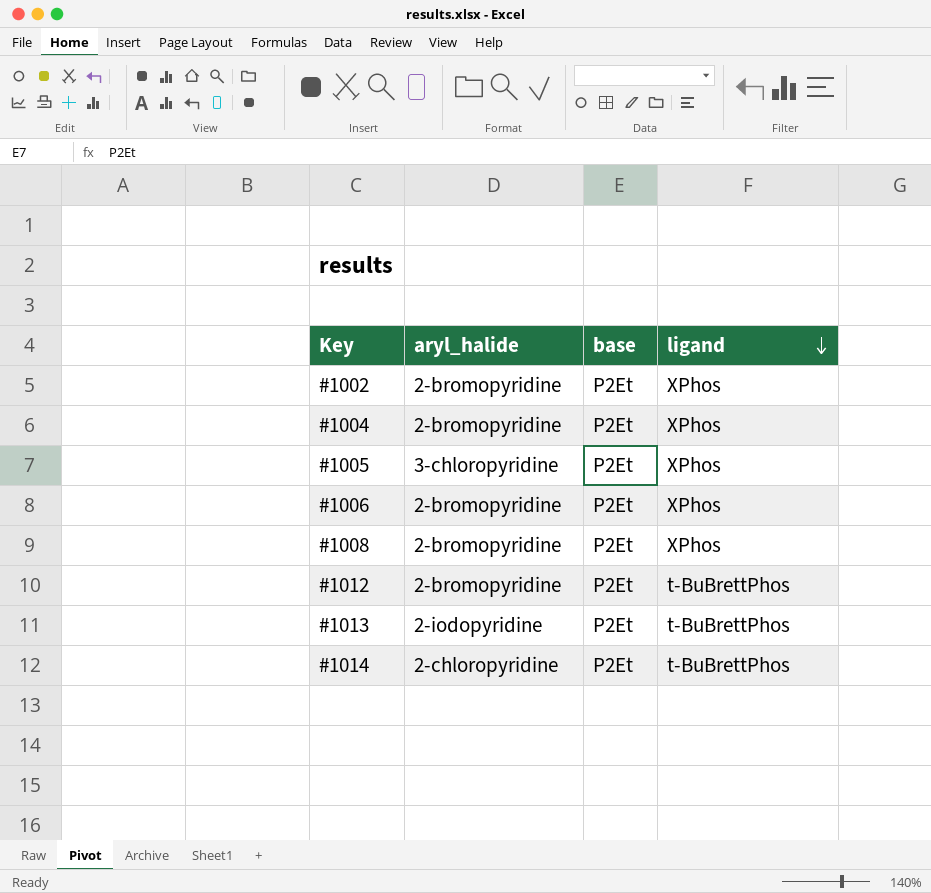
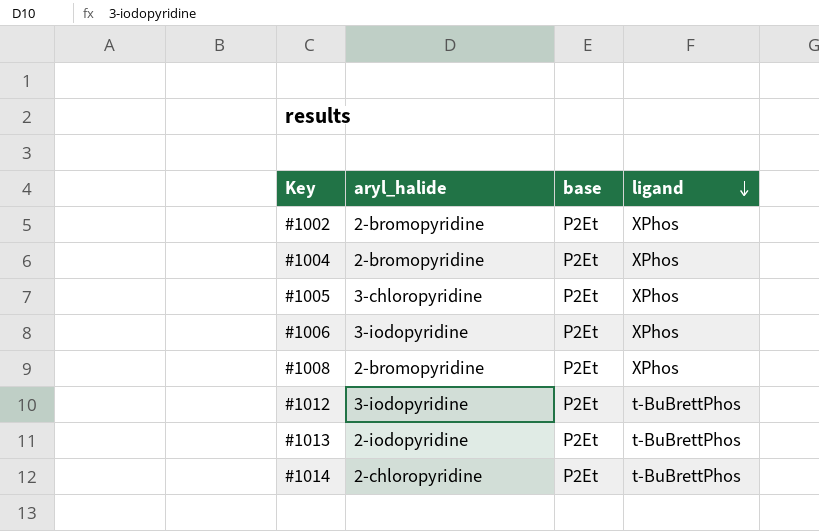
#1006 | aryl_halide: 2-bromopyridine -> 3-iodopyridine
#1012 | aryl_halide: 2-bromopyridine -> 3-iodopyridine

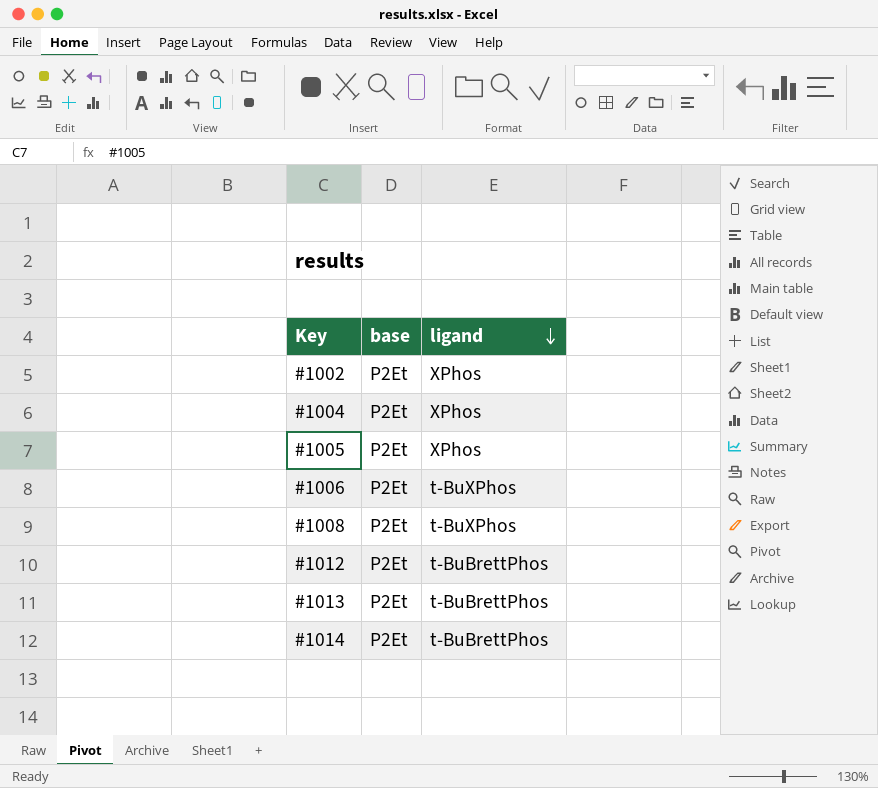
column aryl_halide | position: 2 -> none
#1006 | ligand: XPhos -> t-BuXPhos
#1008 | ligand: XPhos -> t-BuXPhos

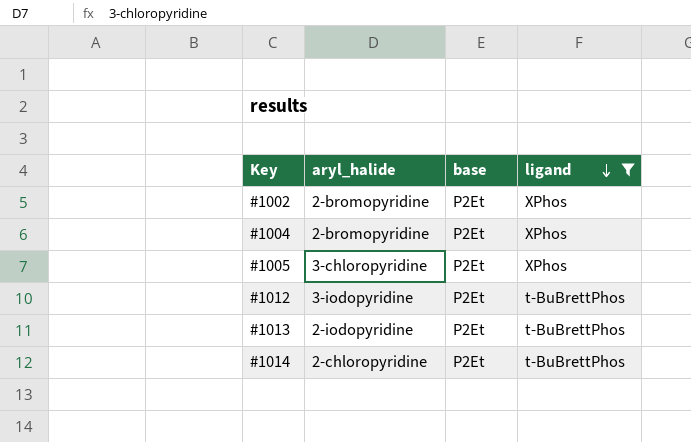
filter: none -> ligand != t-BuXPhos
column aryl_halide | position: none -> 2

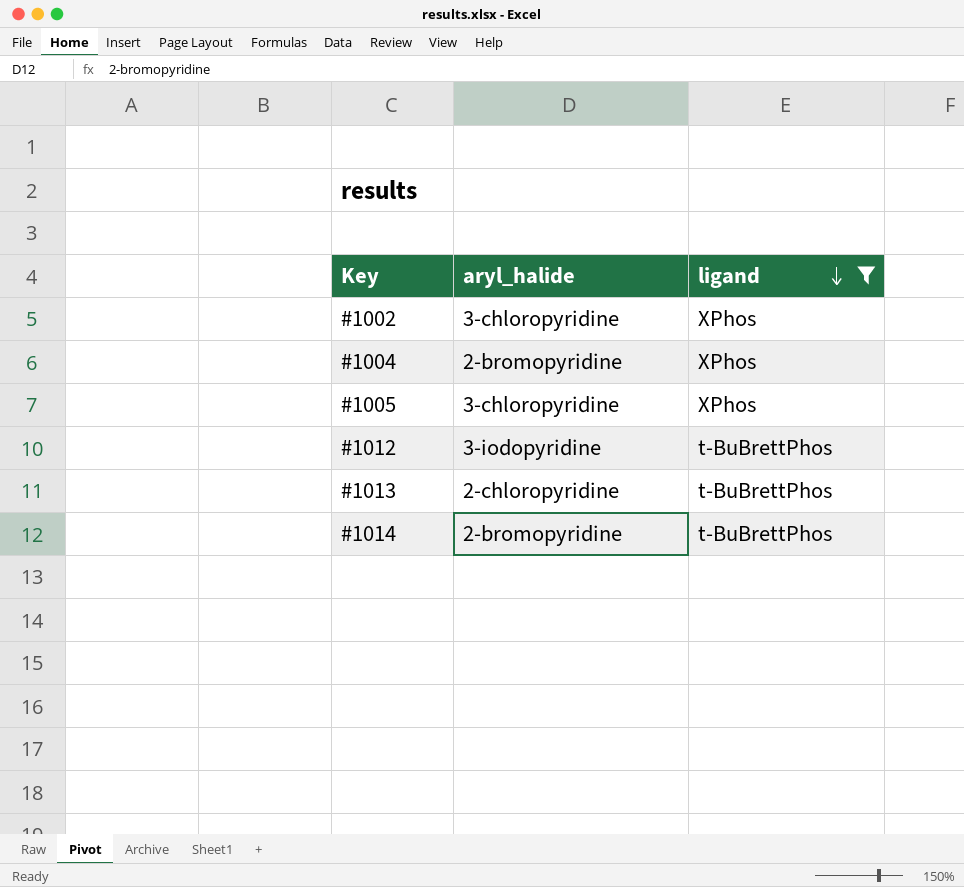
column base | position: 3 -> none
#1002 | aryl_halide: 2-bromopyridine -> 3-chloropyridine
#1013 | aryl_halide: 2-iodopyridine -> 2-chloropyridine
#1014 | aryl_halide: 2-chloropyridine -> 2-bromopyridine

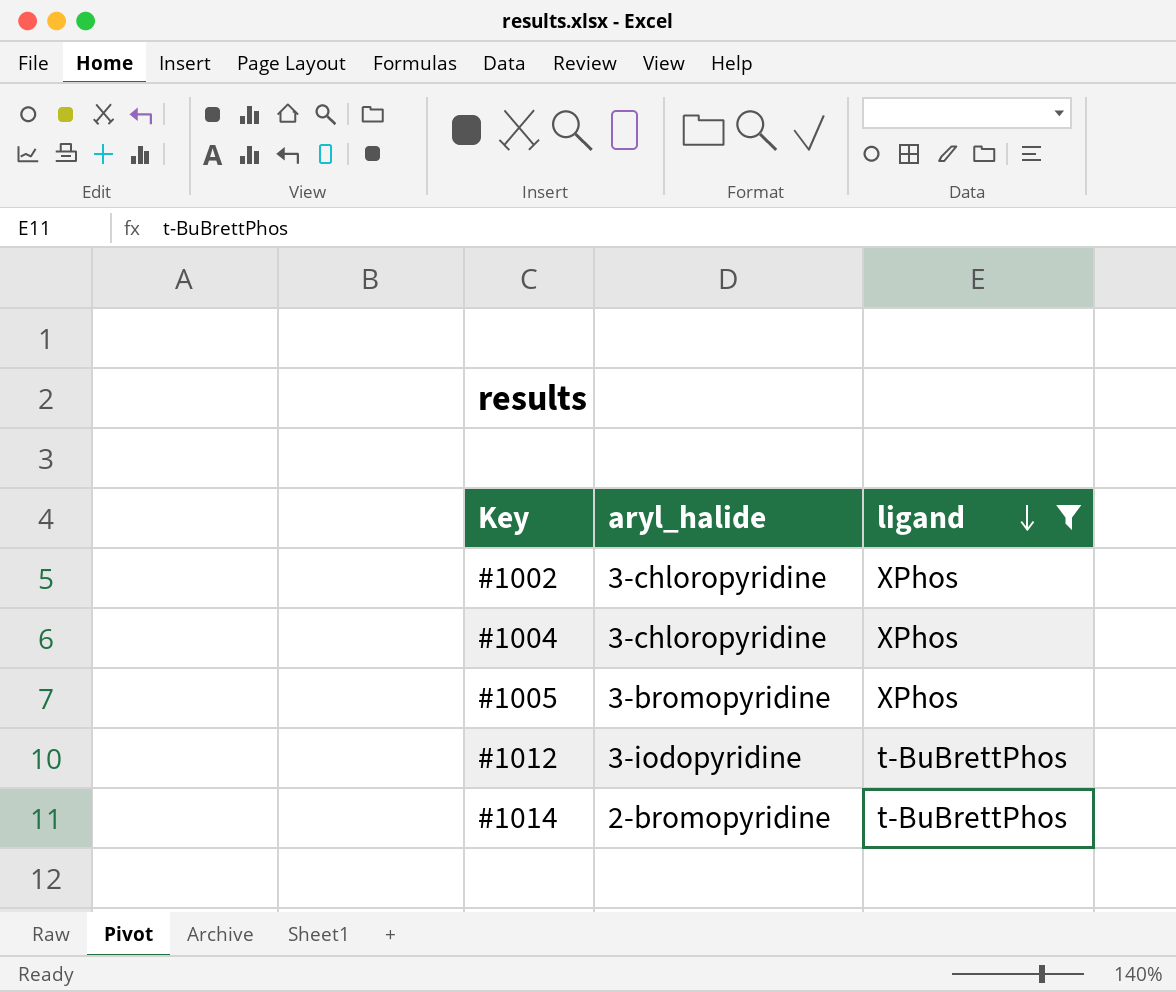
row #1013: 2-chloropyridine | t-BuBrettPhos -> none
#1004 | aryl_halide: 2-bromopyridine -> 3-chloropyridine
#1005 | aryl_halide: 3-chloropyridine -> 3-bromopyridine

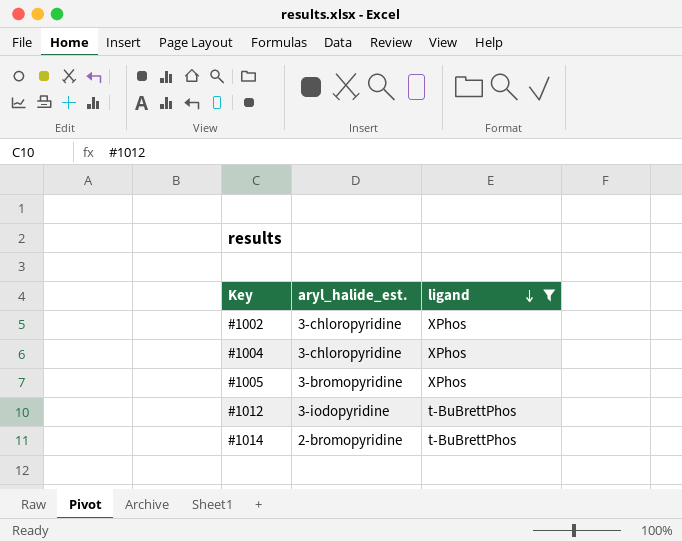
column name: aryl_halide -> aryl_halide_est.

